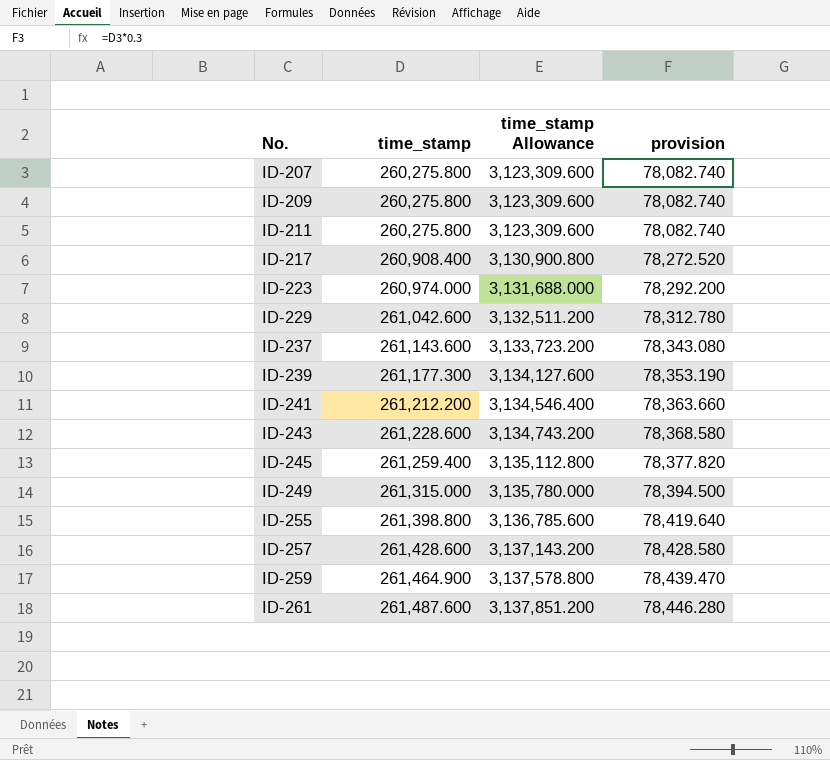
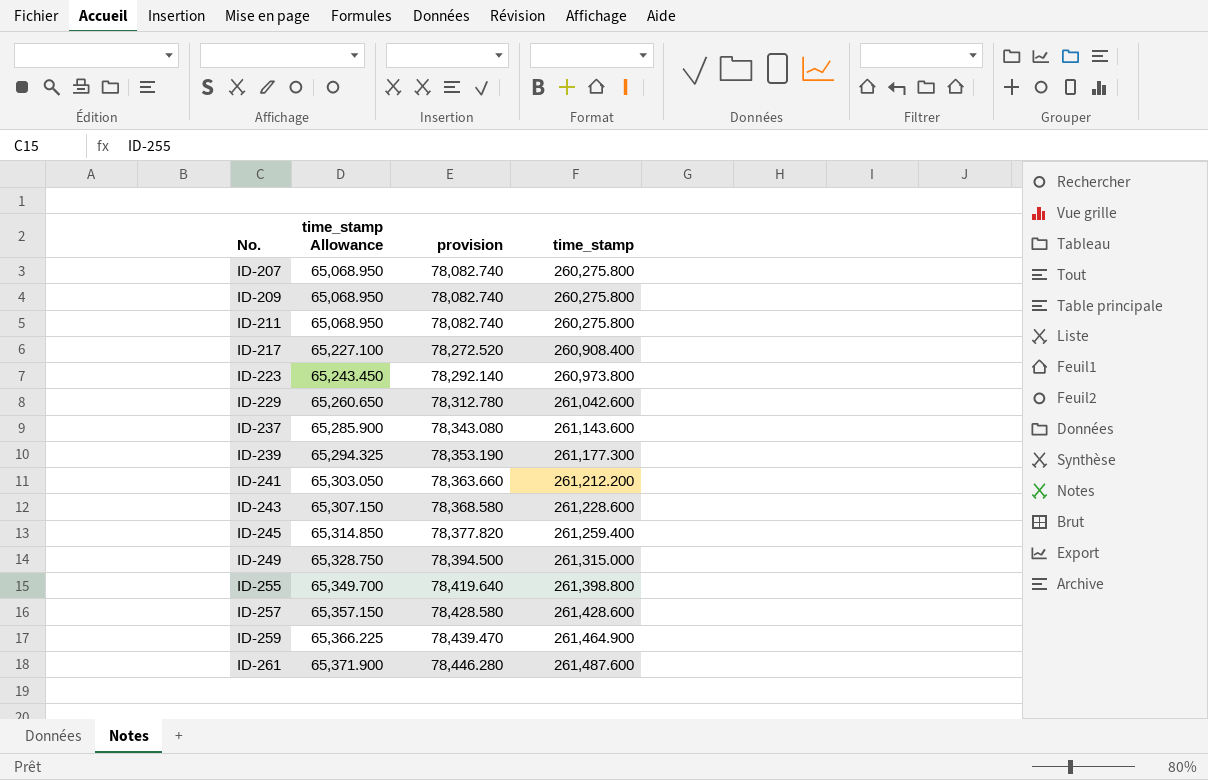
column time_stamp Allowance | formula: [time_stamp] * 12 -> [time_stamp] * 0.25
column time_stamp | position: 2 -> 4
ID-223 | provision: 78,292.200 -> 78,292.140
ID-223 | time_stamp: 260,974.000 -> 260,973.800

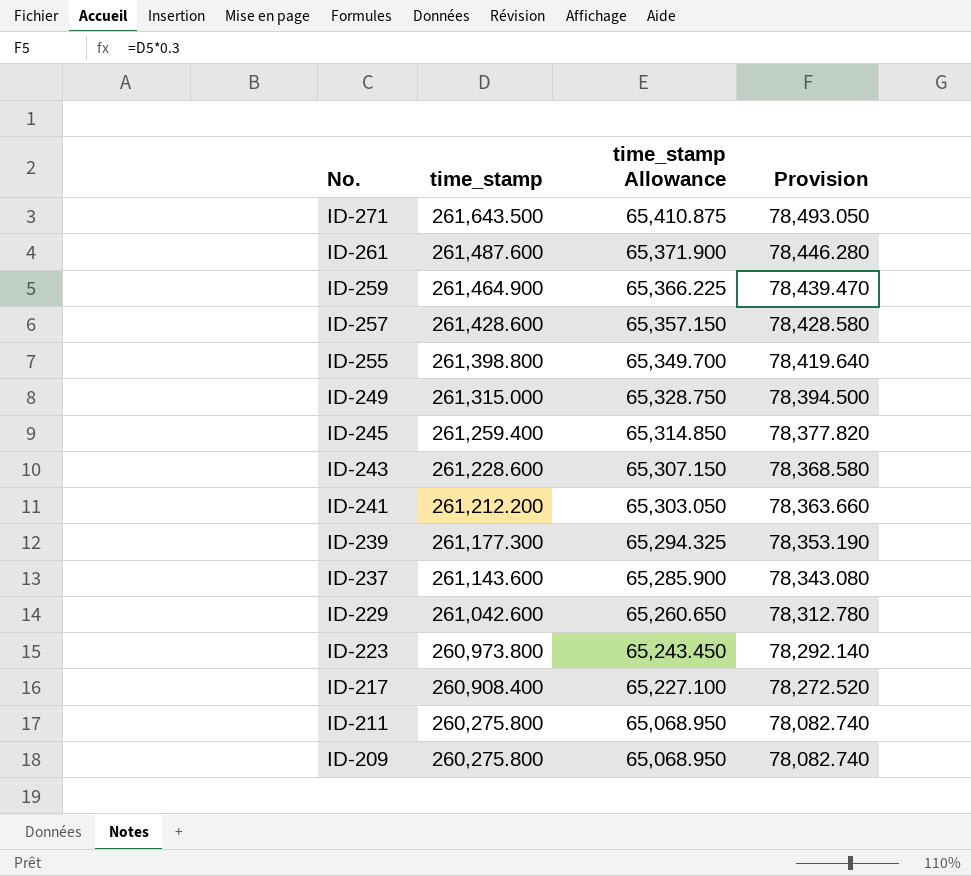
row order: No. ascending -> No. descending
column time_stamp | position: 4 -> 2
column name: provision -> Provision
row ID-207: 65,068.950 | 78,082.740 | 260,275.800 -> none
row ID-271: none -> 261,643.500 | 65,410.875 | 78,493.050

